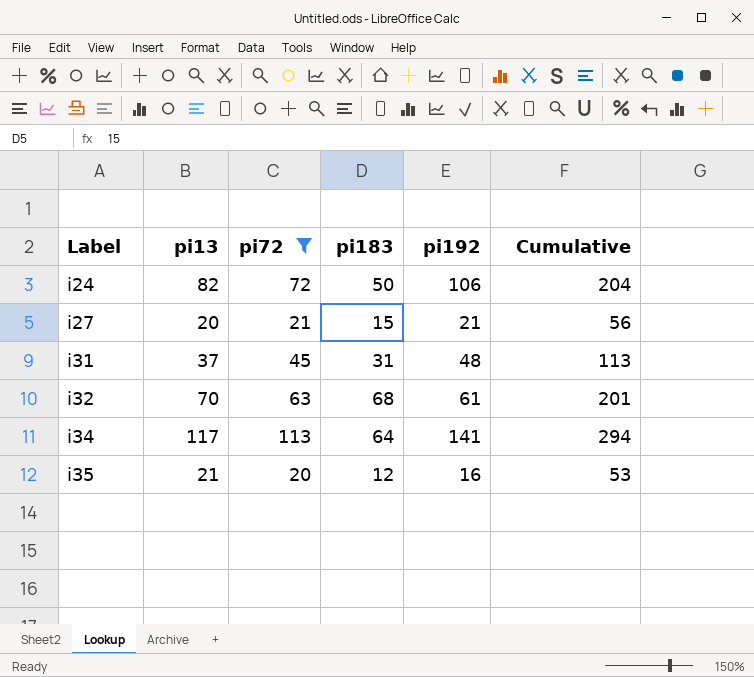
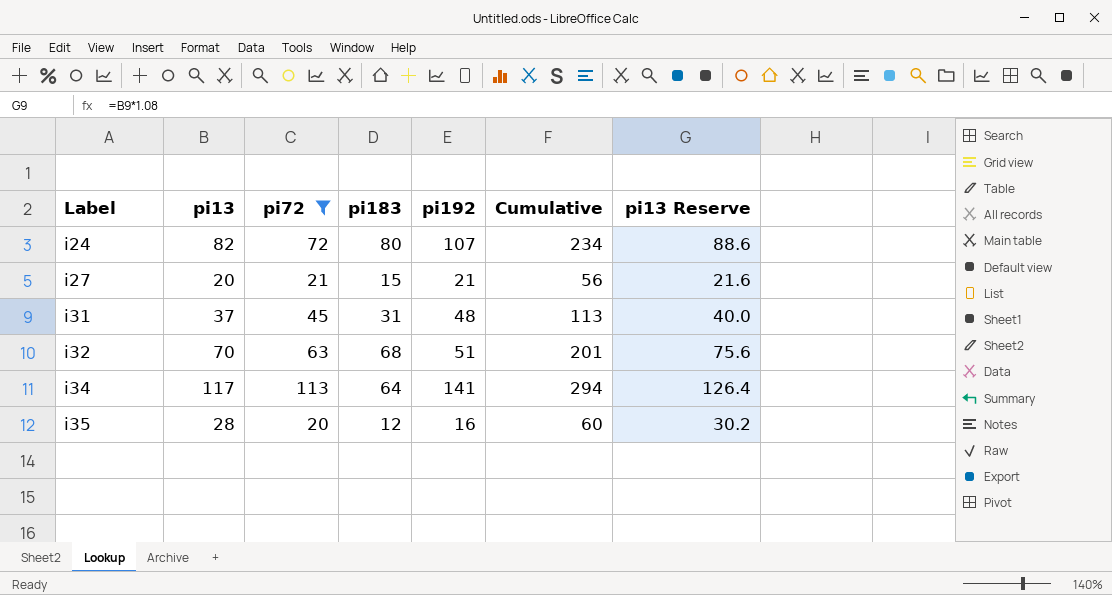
column pi13 Reserve | formula: none -> [pi13] * 1.08
i24 | pi183: 50 -> 80
i24 | pi192: 106 -> 107
i24 | Cumulative: 204 -> 234
i32 | pi192: 61 -> 51
i35 | pi13: 21 -> 28
i35 | Cumulative: 53 -> 60

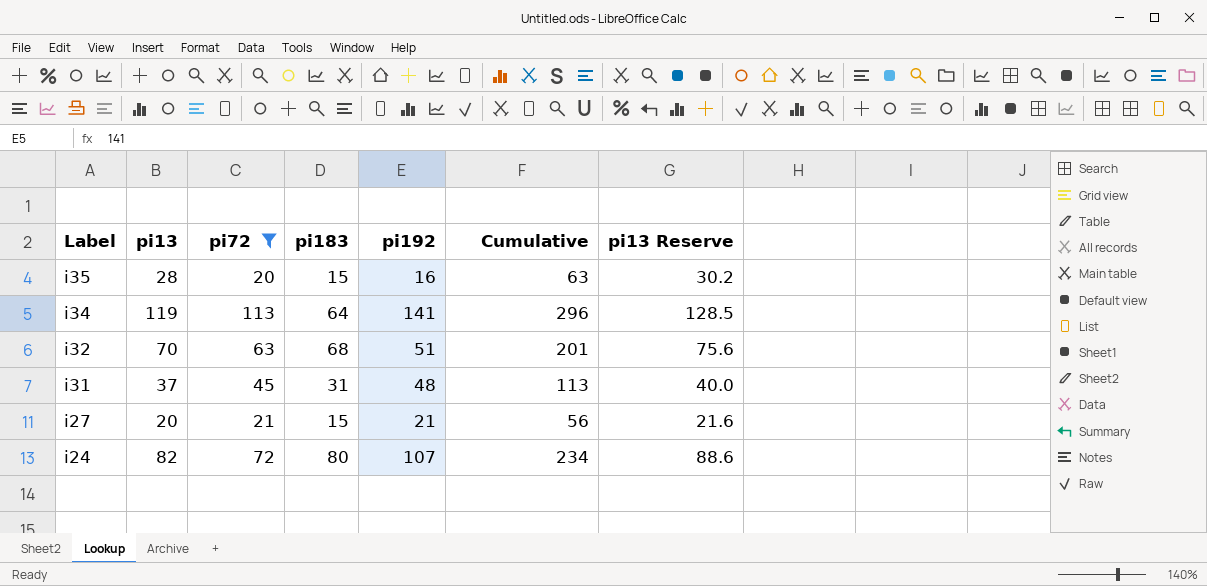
row order: Label ascending -> Label descending
i35 | pi183: 12 -> 15
i35 | Cumulative: 60 -> 63
i34 | pi13: 117 -> 119
i34 | Cumulative: 294 -> 296
i34 | pi13 Reserve: 126.4 -> 128.5

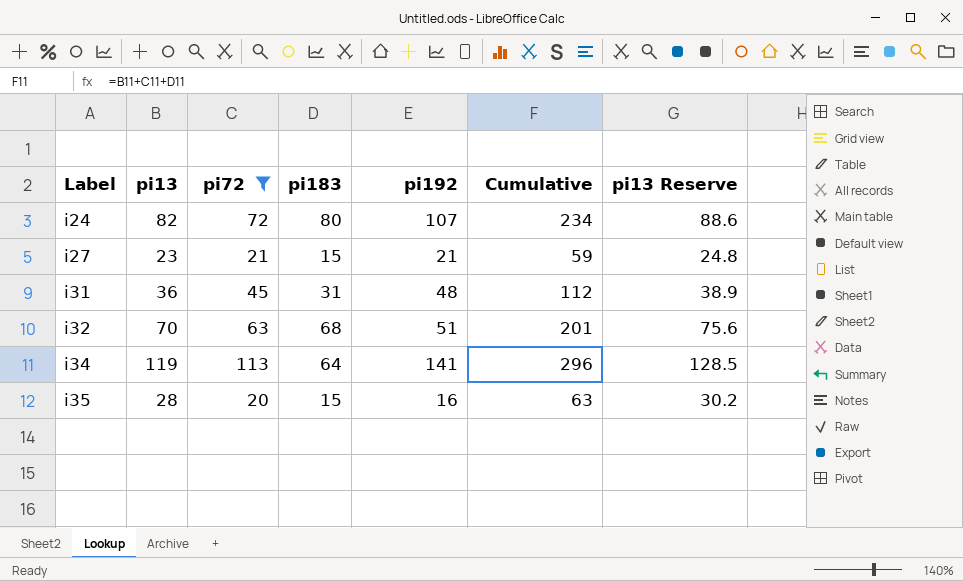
row order: Label descending -> Label ascending
i27 | pi13: 20 -> 23
i27 | Cumulative: 56 -> 59
i27 | pi13 Reserve: 21.6 -> 24.8
i31 | pi13: 37 -> 36
i31 | Cumulative: 113 -> 112
i31 | pi13 Reserve: 40.0 -> 38.9

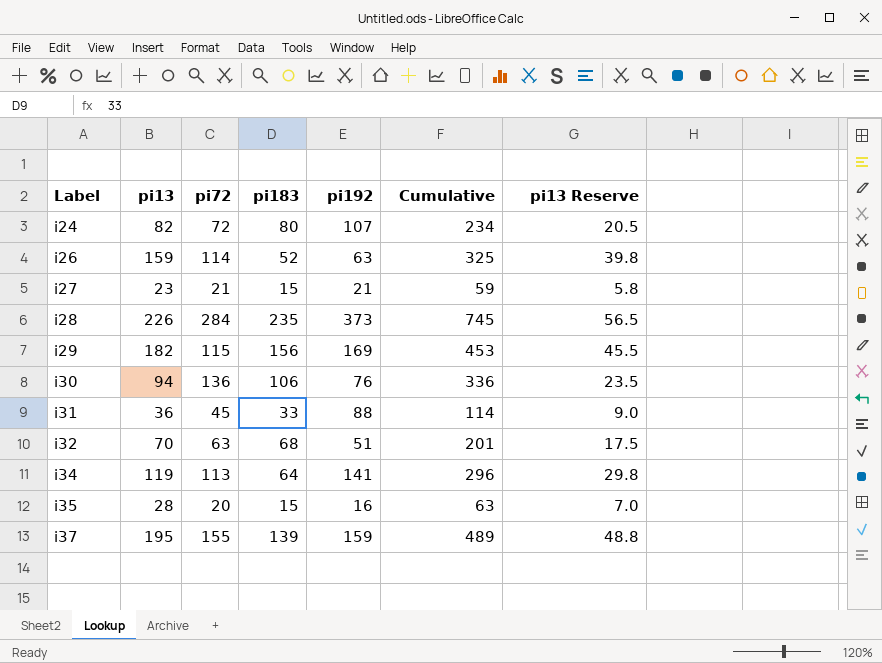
filter: pi72 <= 113 -> none
column pi13 Reserve | formula: [pi13] * 1.08 -> [pi13] * 0.25
i31 | pi183: 31 -> 33
i31 | pi192: 48 -> 88
i31 | Cumulative: 112 -> 114

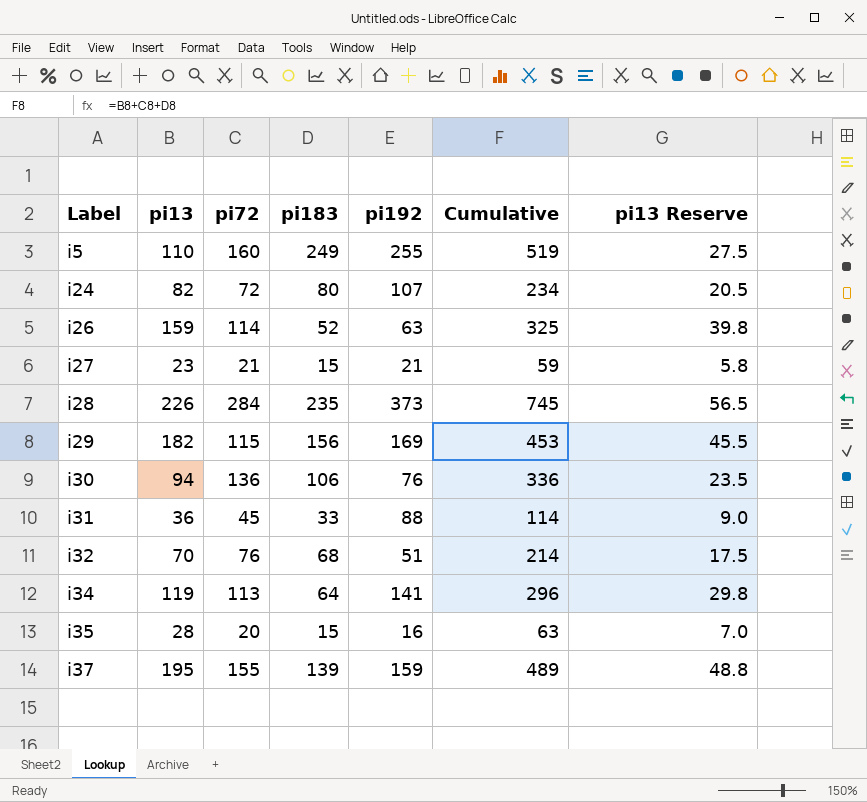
row i5: none -> 110 | 160 | 249 | 255 | 519 | 27.5
i32 | pi72: 63 -> 76
i32 | Cumulative: 201 -> 214

